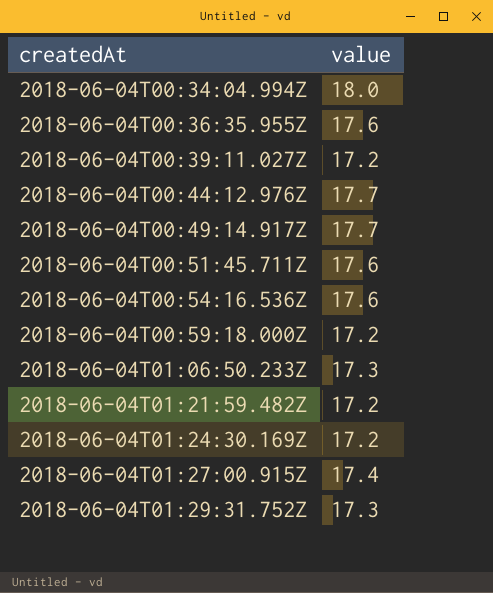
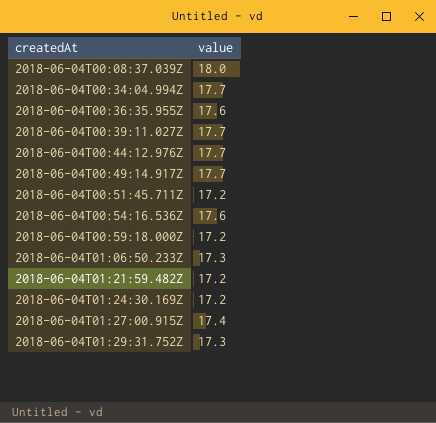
row 2018-06-04T00:08:37.039Z: none -> 18.0
2018-06-04T00:34:04.994Z | value: 18.0 -> 17.7
2018-06-04T00:39:11.027Z | value: 17.2 -> 17.7
2018-06-04T00:51:45.711Z | value: 17.6 -> 17.2

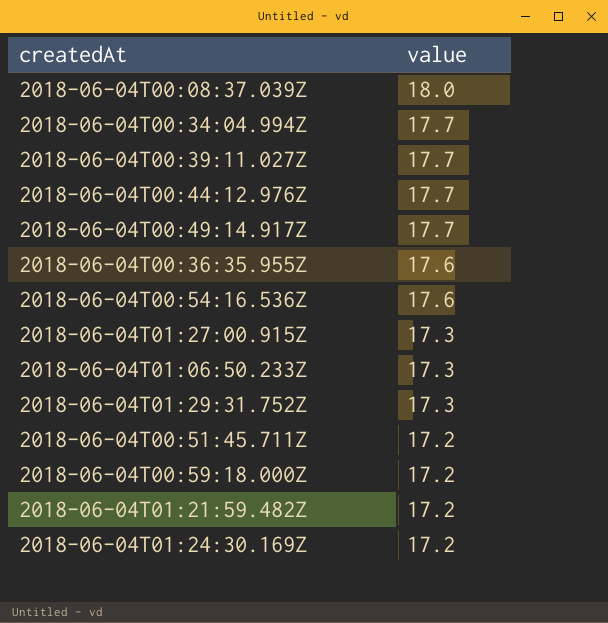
row order: createdAt ascending -> value descending
2018-06-04T01:27:00.915Z | value: 17.4 -> 17.3

